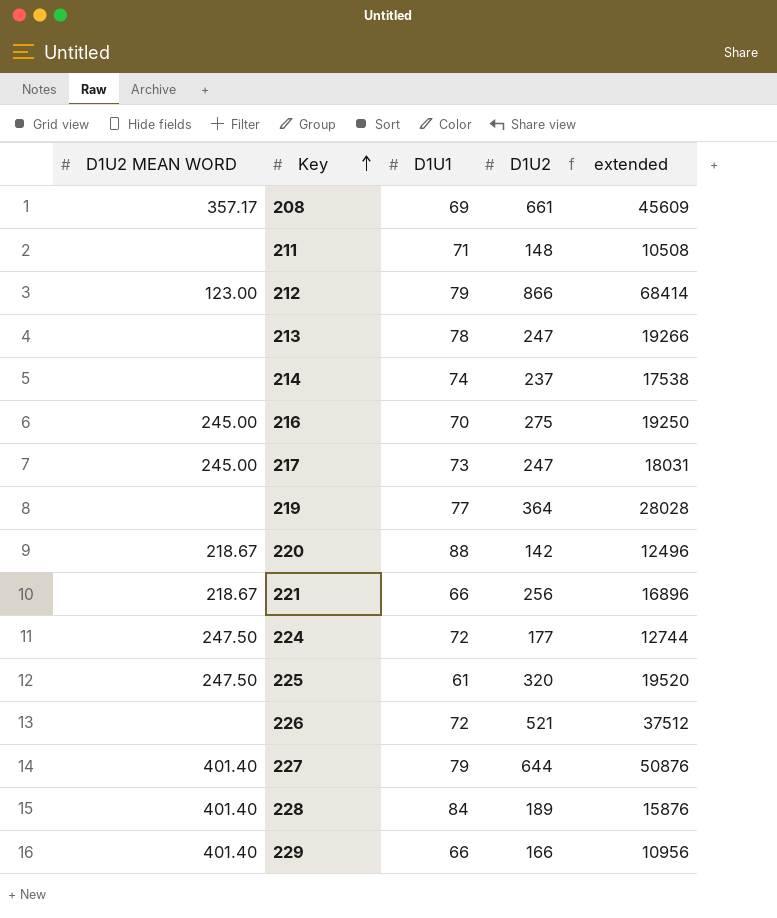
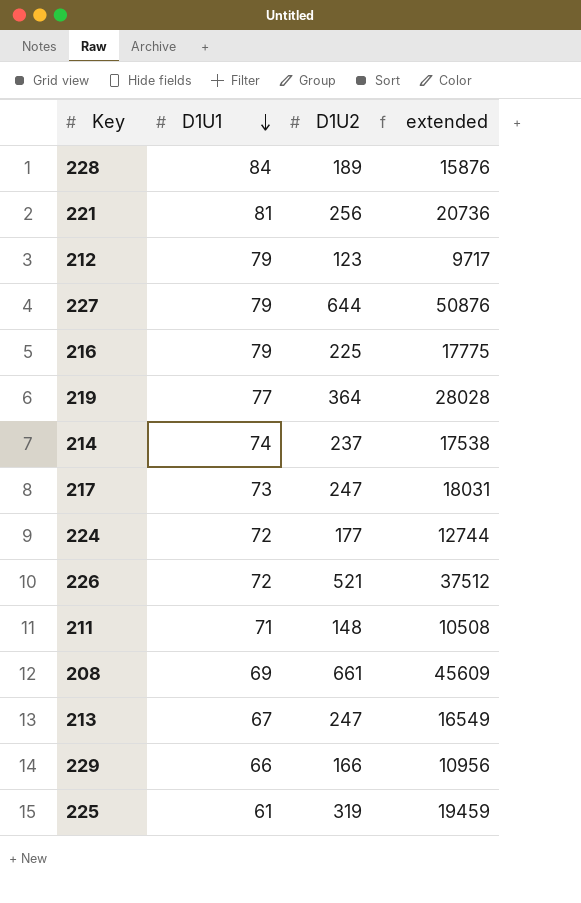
row order: Key ascending -> D1U1 descending
column D1U2 MEAN WORD | position: 1 -> none
row 220: 218.67 | 88 | 142 | 12496 -> none
221 | D1U1: 66 -> 81
221 | extended: 16896 -> 20736
212 | D1U2: 866 -> 123
212 | extended: 68414 -> 9717
216 | D1U1: 70 -> 79
216 | D1U2: 275 -> 225
216 | extended: 19250 -> 17775
213 | D1U1: 78 -> 67
213 | extended: 19266 -> 16549
225 | D1U2: 320 -> 319
225 | extended: 19520 -> 19459

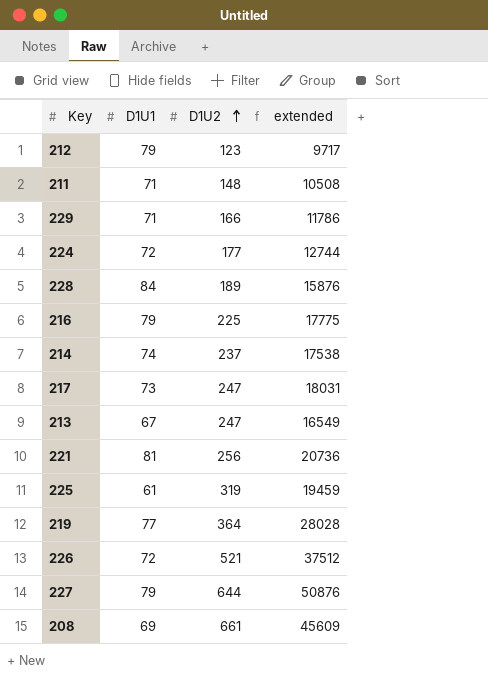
row order: D1U1 descending -> D1U2 ascending
229 | D1U1: 66 -> 71
229 | extended: 10956 -> 11786

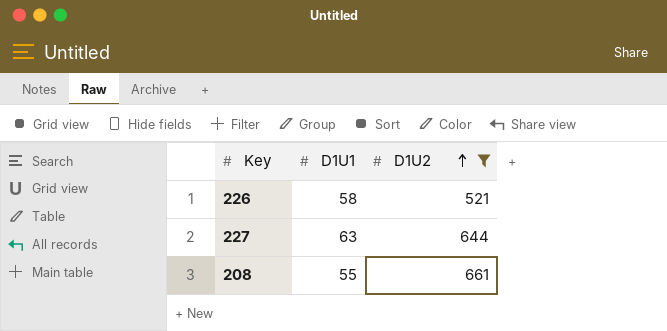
filter: none -> D1U2 >= 521
column extended | formula: [D1U1] * [D1U2] -> none
226 | D1U1: 72 -> 58
227 | D1U1: 79 -> 63
208 | D1U1: 69 -> 55

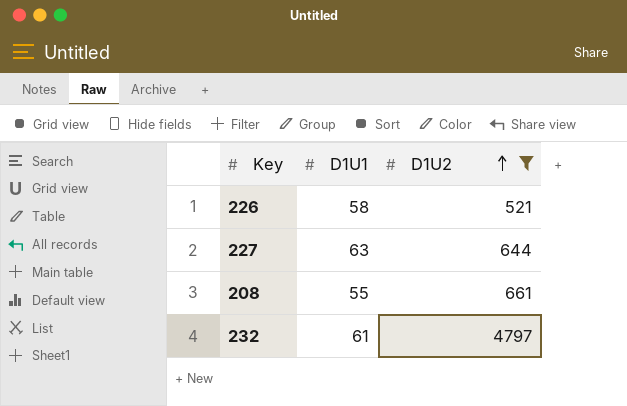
row 232: none -> 61 | 4797

